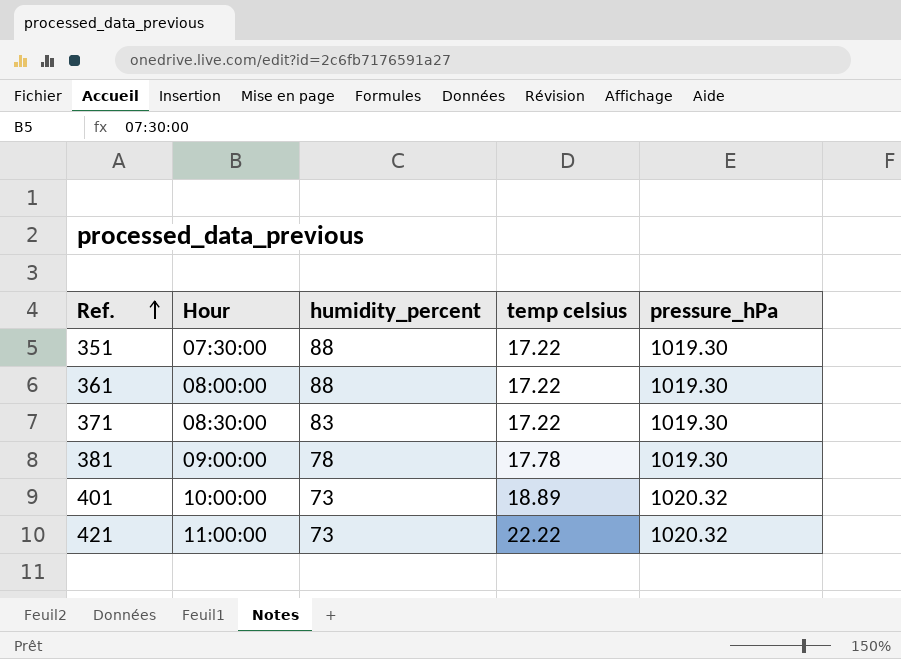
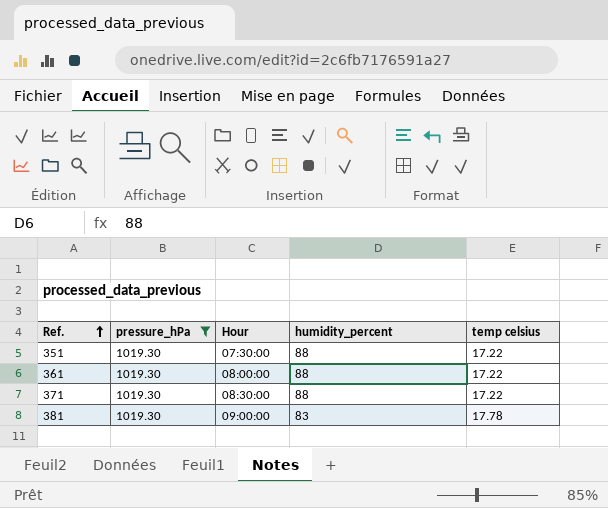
filter: none -> pressure_hPa = 1019.30
column pressure_hPa | position: 5 -> 2
371 | humidity_percent: 83 -> 88
381 | humidity_percent: 78 -> 83

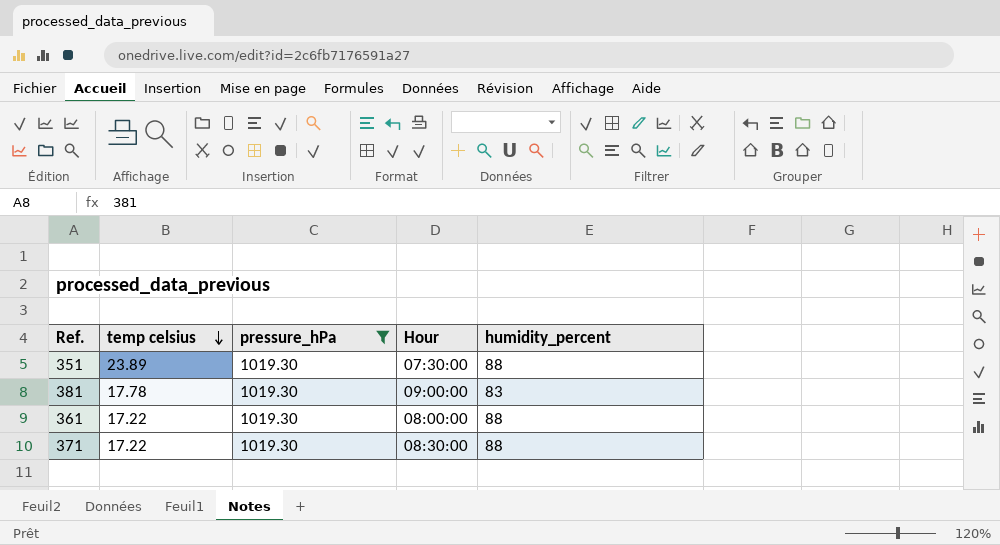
row order: Ref. ascending -> temp celsius descending
column temp celsius | position: 5 -> 2
351 | temp celsius: 17.22 -> 23.89

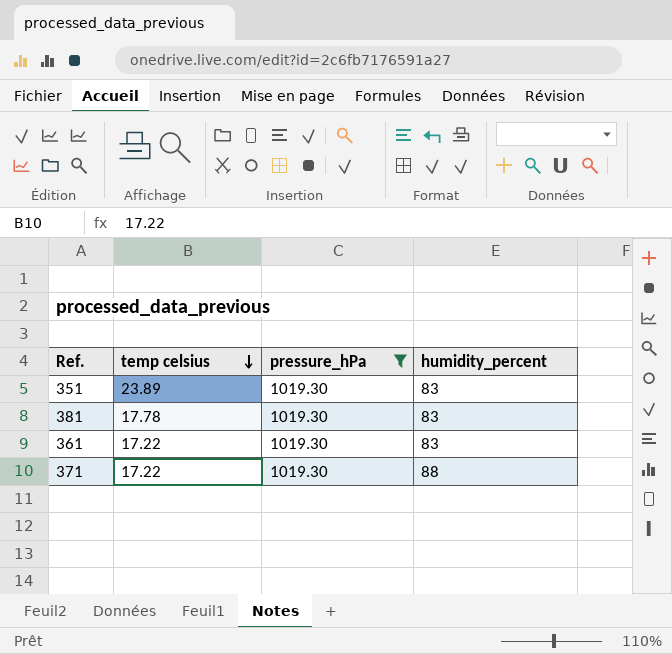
column Hour | position: 4 -> none
351 | humidity_percent: 88 -> 83
361 | humidity_percent: 88 -> 83

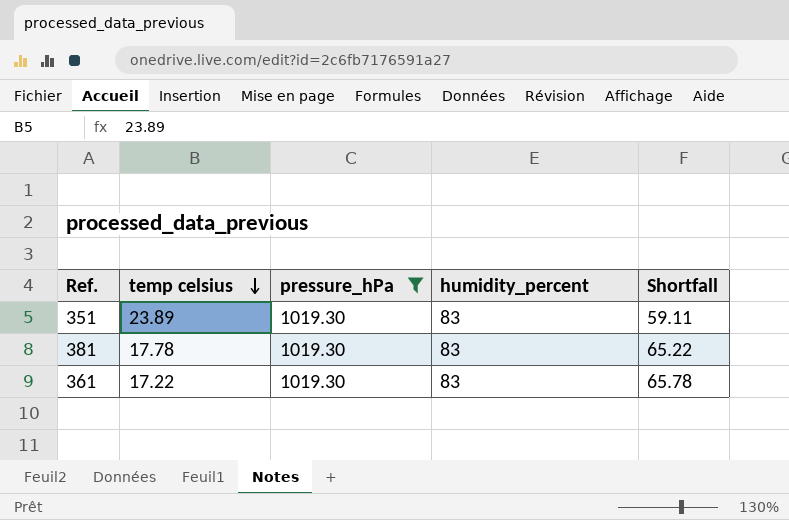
column Shortfall | formula: none -> [humidity_percent] - [temp celsius]
row 371: 17.22 | 1019.30 | 88 -> none

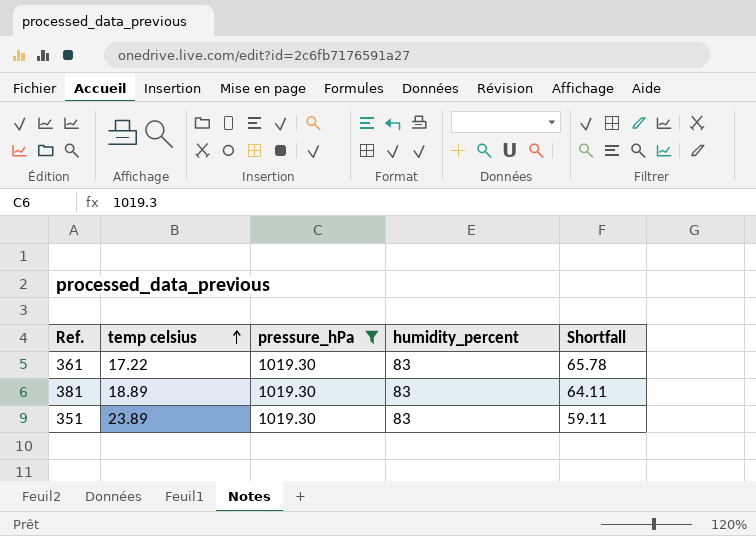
row order: temp celsius descending -> temp celsius ascending
381 | temp celsius: 17.78 -> 18.89
381 | Shortfall: 65.22 -> 64.11

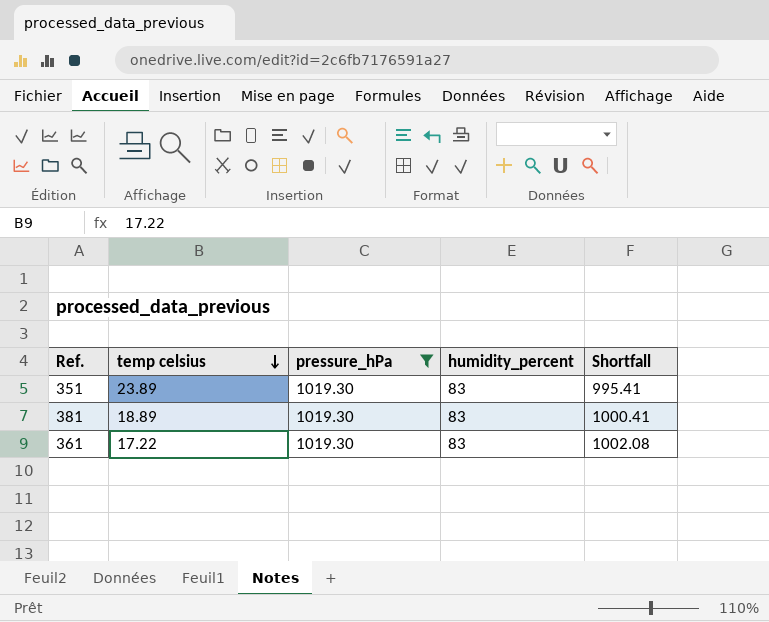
row order: temp celsius ascending -> temp celsius descending
column Shortfall | formula: [humidity_percent] - [temp celsius] -> [pressure_hPa] - [temp celsius]

